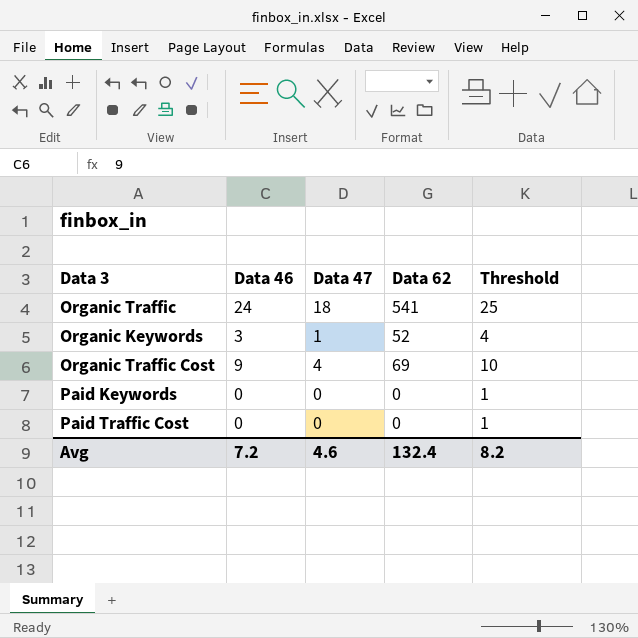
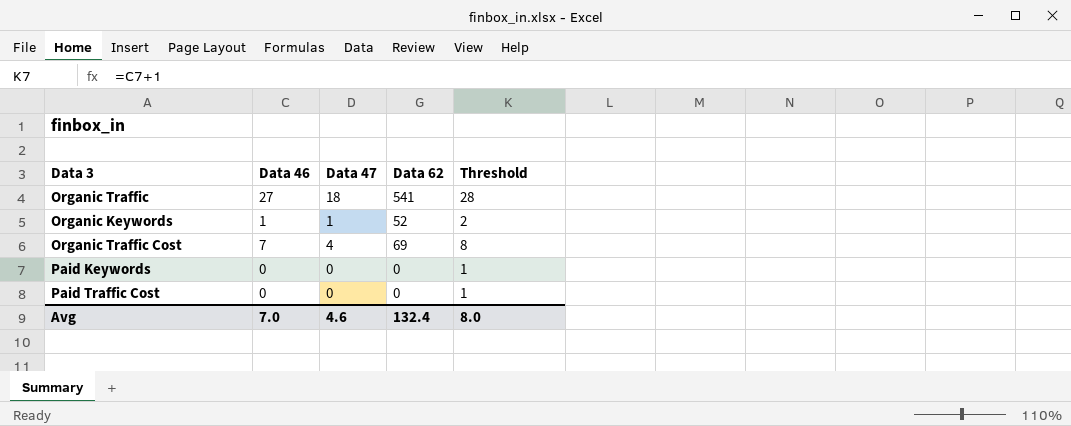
Organic Traffic | Data 46: 24 -> 27
Organic Traffic | Threshold: 25 -> 28
Organic Keywords | Data 46: 3 -> 1
Organic Keywords | Threshold: 4 -> 2
Organic Traffic Cost | Data 46: 9 -> 7
Organic Traffic Cost | Threshold: 10 -> 8
Avg | Data 46: 7.2 -> 7.0
Avg | Threshold: 8.2 -> 8.0

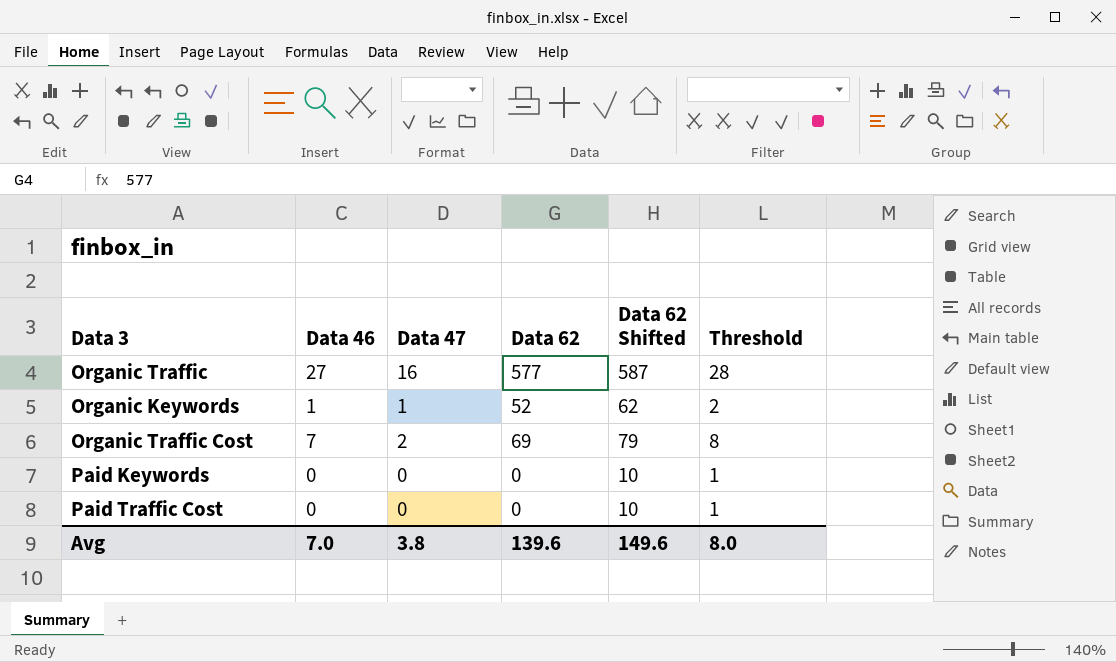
column Data 62 Shifted | formula: none -> [Data 62] + 10
Organic Traffic | Data 47: 18 -> 16
Organic Traffic | Data 62: 541 -> 577
Organic Traffic Cost | Data 47: 4 -> 2
Avg | Data 47: 4.6 -> 3.8
Avg | Data 62: 132.4 -> 139.6

